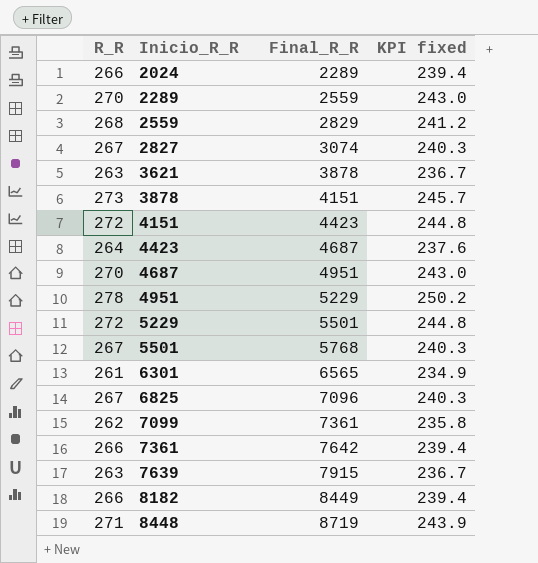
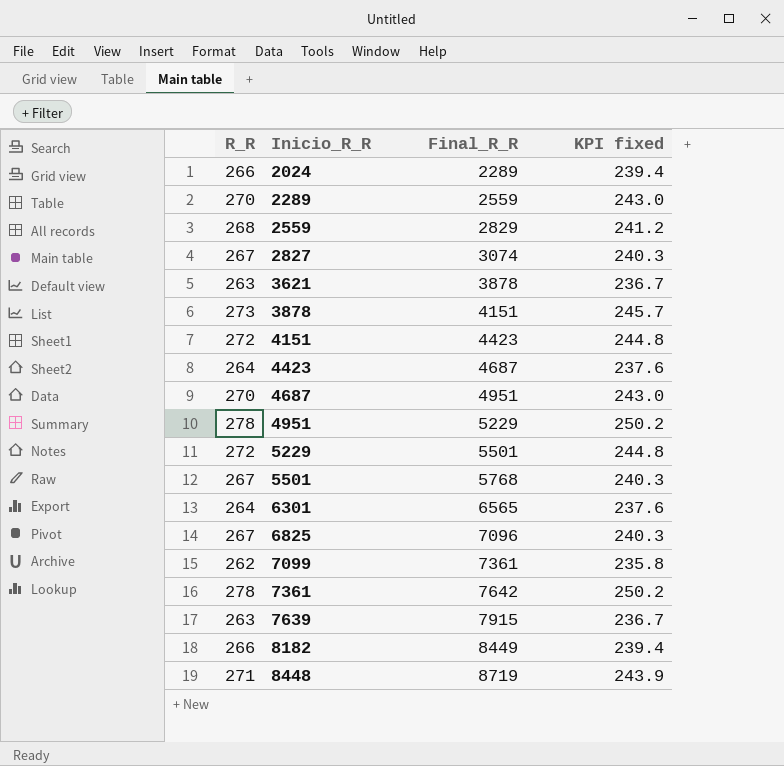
6301 | R_R: 261 -> 264
6301 | KPI fixed: 234.9 -> 237.6
7361 | R_R: 266 -> 278
7361 | KPI fixed: 239.4 -> 250.2

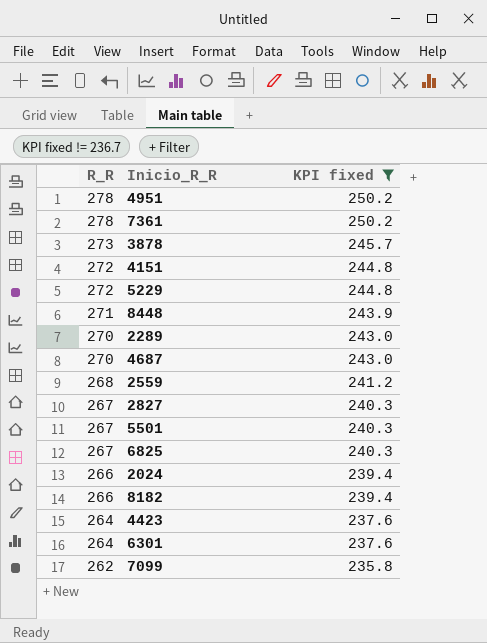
filter: none -> KPI fixed != 236.7
row order: Inicio_R_R ascending -> R_R descending
column Final_R_R | position: 3 -> none

